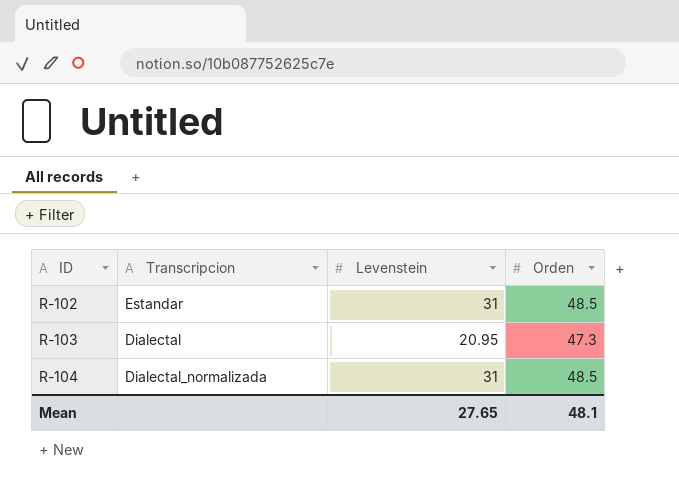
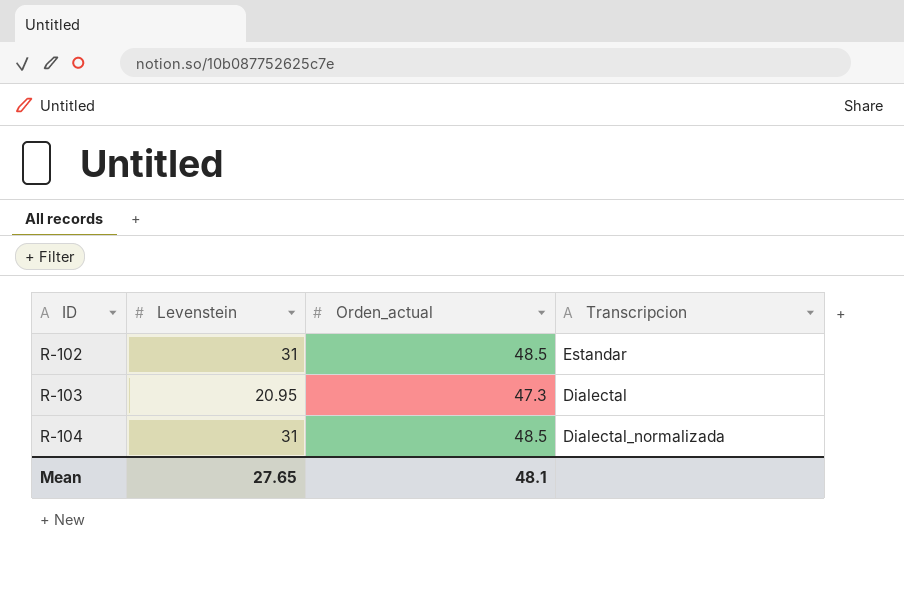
column name: Orden -> Orden_actual
column Transcripcion | position: 2 -> 4

